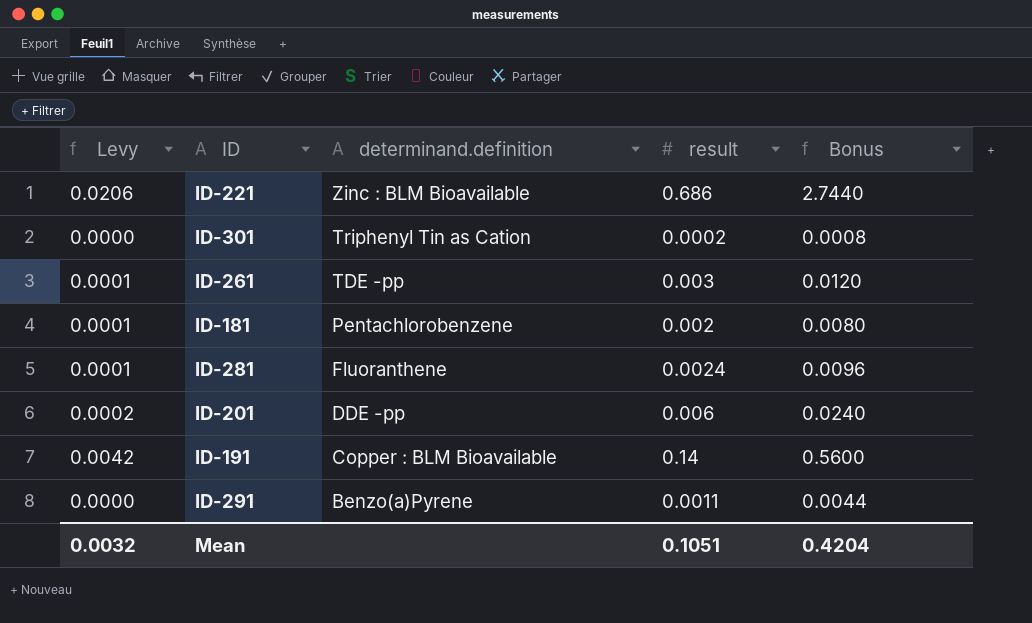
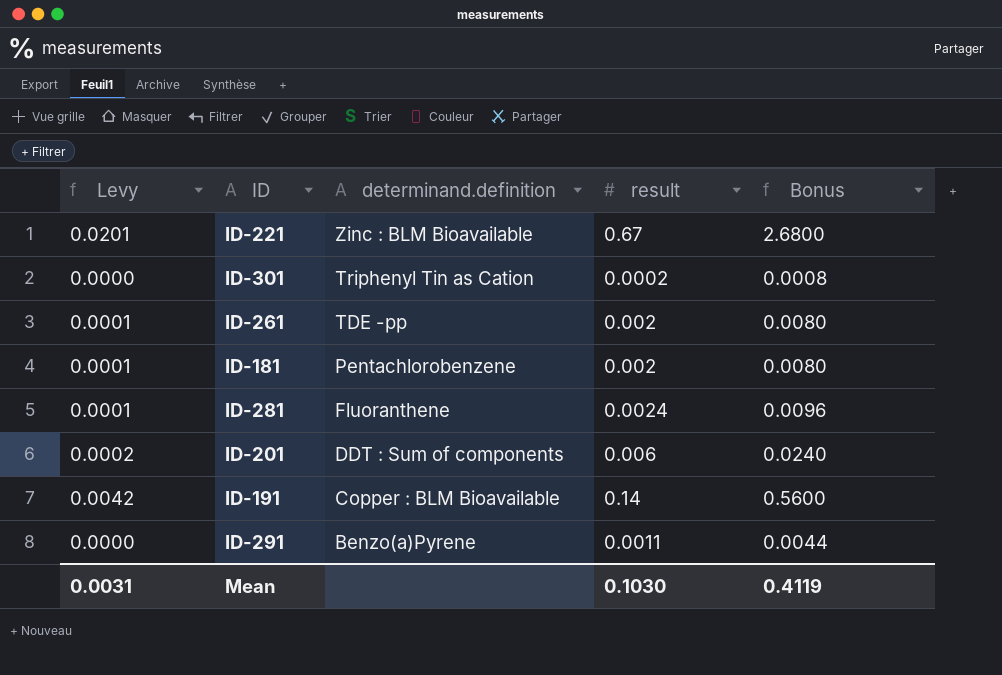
ID-221 | Levy: 0.0206 -> 0.0201
ID-221 | result: 0.686 -> 0.67
ID-221 | Bonus: 2.7440 -> 2.6800
ID-261 | result: 0.003 -> 0.002
ID-261 | Bonus: 0.0120 -> 0.0080
ID-201 | determinand.definition: DDE -pp -> DDT : Sum of components
Mean | Levy: 0.0032 -> 0.0031
Mean | result: 0.1051 -> 0.1030
Mean | Bonus: 0.4204 -> 0.4119

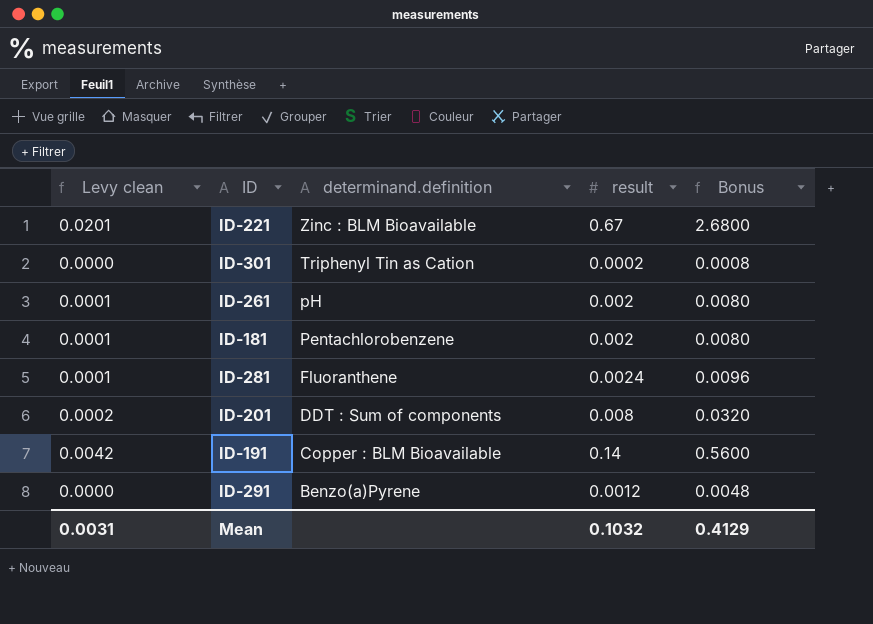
column name: Levy -> Levy clean
ID-261 | determinand.definition: TDE -pp -> pH
ID-201 | result: 0.006 -> 0.008
ID-201 | Bonus: 0.0240 -> 0.0320
ID-291 | result: 0.0011 -> 0.0012
ID-291 | Bonus: 0.0044 -> 0.0048
Mean | result: 0.1030 -> 0.1032
Mean | Bonus: 0.4119 -> 0.4129

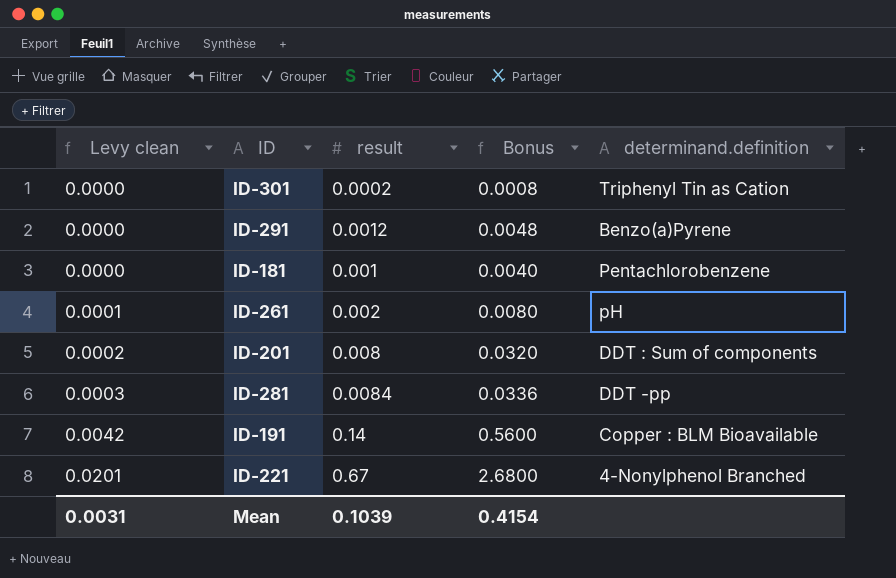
row order: determinand.definition descending -> Levy clean ascending
column determinand.definition | position: 3 -> 5
ID-181 | Levy clean: 0.0001 -> 0.0000
ID-181 | result: 0.002 -> 0.001
ID-181 | Bonus: 0.0080 -> 0.0040
ID-281 | Levy clean: 0.0001 -> 0.0003
ID-281 | result: 0.0024 -> 0.0084
ID-281 | Bonus: 0.0096 -> 0.0336
ID-281 | determinand.definition: Fluoranthene -> DDT -pp
ID-221 | determinand.definition: Zinc : BLM Bioavailable -> 4-Nonylphenol Branched
Mean | result: 0.1032 -> 0.1039
Mean | Bonus: 0.4129 -> 0.4154

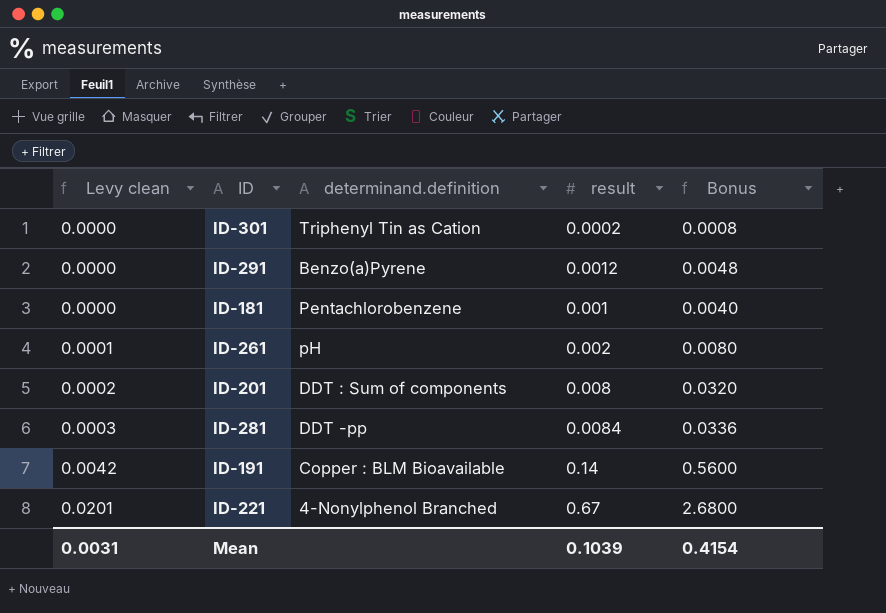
column determinand.definition | position: 5 -> 3

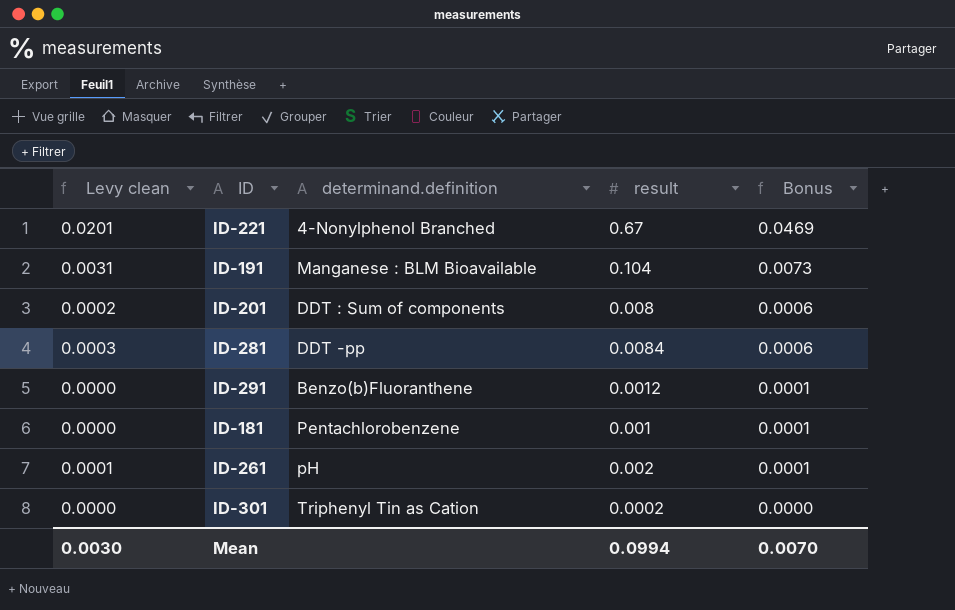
row order: Levy clean ascending -> Bonus descending
column Bonus | formula: [result] * 4 -> [result] * 0.07
ID-191 | Levy clean: 0.0042 -> 0.0031
ID-191 | determinand.definition: Copper : BLM Bioavailable -> Manganese : BLM Bioavailable
ID-191 | result: 0.14 -> 0.104
ID-291 | determinand.definition: Benzo(a)Pyrene -> Benzo(b)Fluoranthene
Mean | Levy clean: 0.0031 -> 0.0030
Mean | result: 0.1039 -> 0.0994
Mean | Bonus: 0.4154 -> 0.0070

